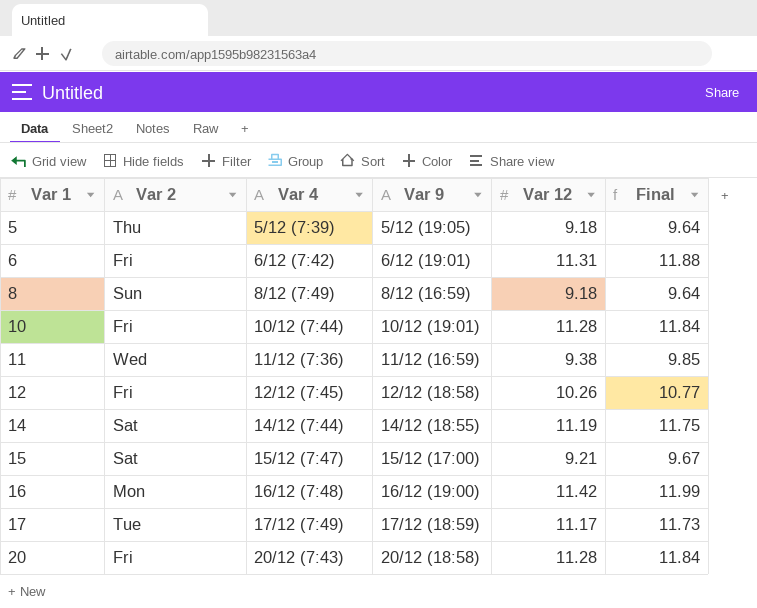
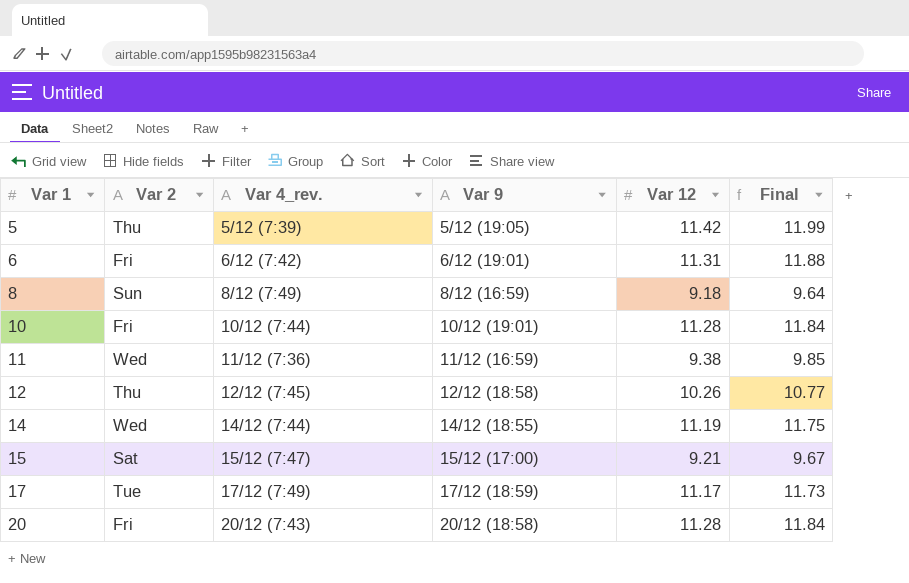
column name: Var 4 -> Var 4_rev.
row 16: Mon | 16/12 (7:48) | 16/12 (19:00) | 11.42 | 11.99 -> none
5 | Var 12: 9.18 -> 11.42
5 | Final: 9.64 -> 11.99
12 | Var 2: Fri -> Thu
14 | Var 2: Sat -> Wed

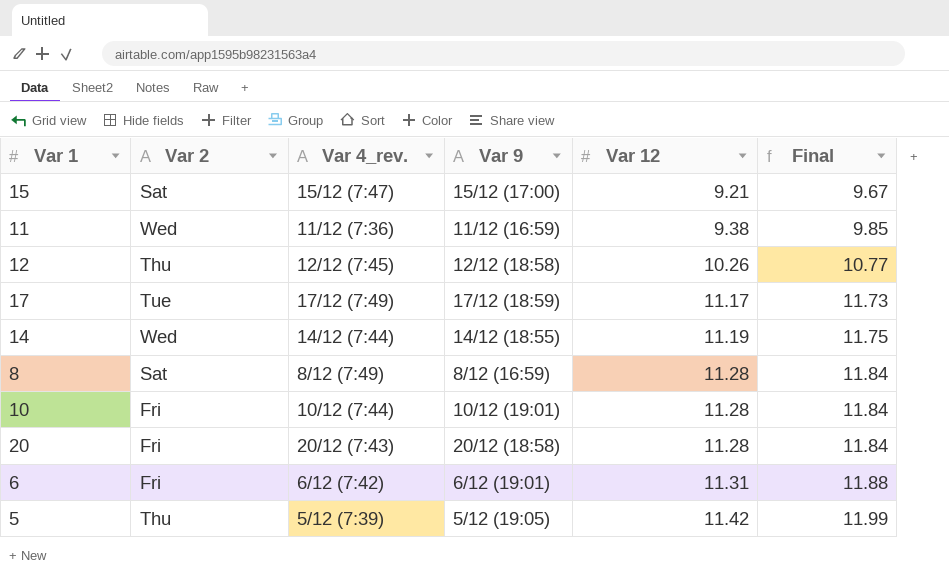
row order: Var 1 ascending -> Var 12 ascending
8 | Var 2: Sun -> Sat
8 | Var 12: 9.18 -> 11.28
8 | Final: 9.64 -> 11.84

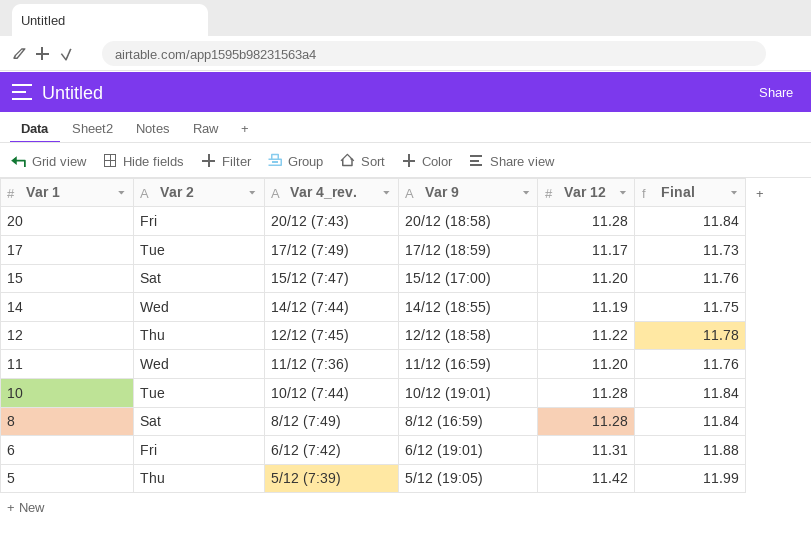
row order: Var 12 ascending -> Var 1 descending
15 | Var 12: 9.21 -> 11.20
15 | Final: 9.67 -> 11.76
12 | Var 12: 10.26 -> 11.22
12 | Final: 10.77 -> 11.78
11 | Var 12: 9.38 -> 11.20
11 | Final: 9.85 -> 11.76
10 | Var 2: Fri -> Tue

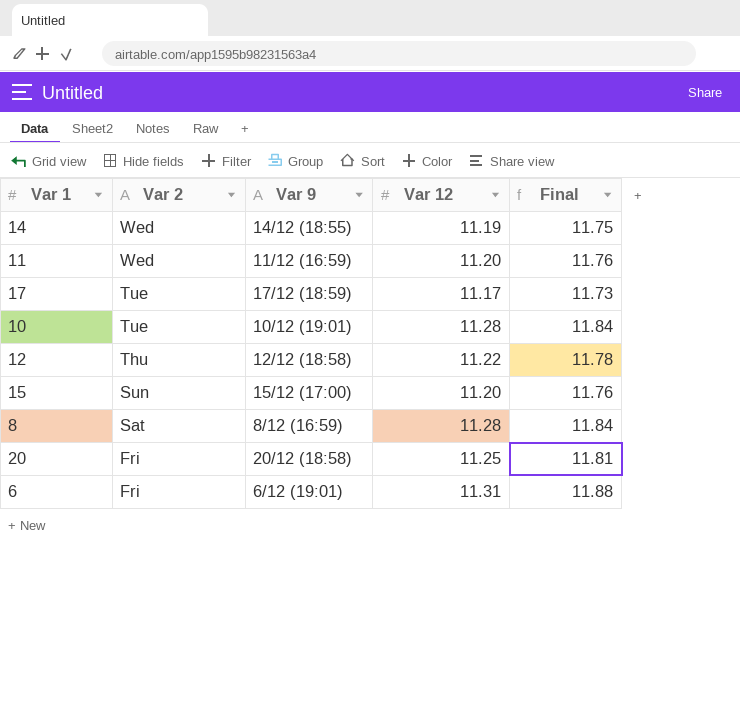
row order: Var 1 descending -> Var 2 descending
column Var 4_rev. | position: 3 -> none
row 5: Thu | 5/12 (7:39) | 5/12 (19:05) | 11.42 | 11.99 -> none
15 | Var 2: Sat -> Sun
20 | Var 12: 11.28 -> 11.25
20 | Final: 11.84 -> 11.81

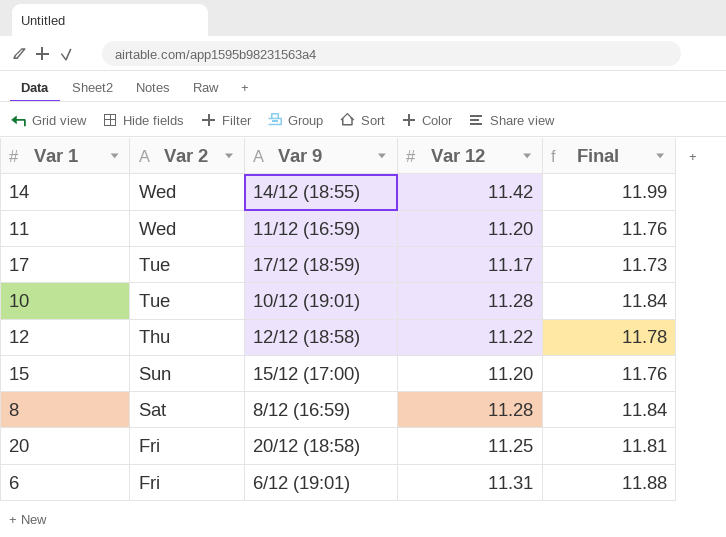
14 | Var 12: 11.19 -> 11.42
14 | Final: 11.75 -> 11.99

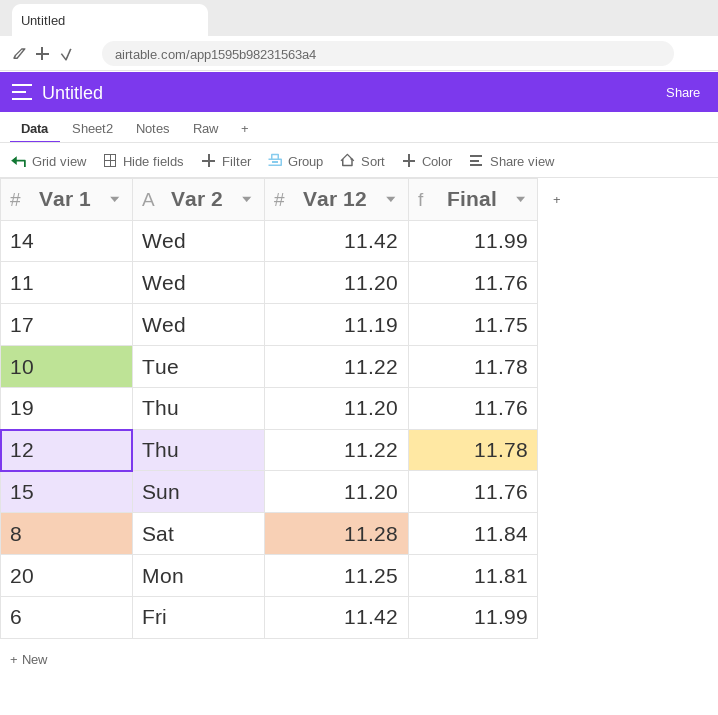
column Var 9 | position: 3 -> none
17 | Var 2: Tue -> Wed
17 | Var 12: 11.17 -> 11.19
17 | Final: 11.73 -> 11.75
10 | Var 12: 11.28 -> 11.22
10 | Final: 11.84 -> 11.78
row 19: none -> Thu | 11.20 | 11.76
20 | Var 2: Fri -> Mon
6 | Var 12: 11.31 -> 11.42
6 | Final: 11.88 -> 11.99

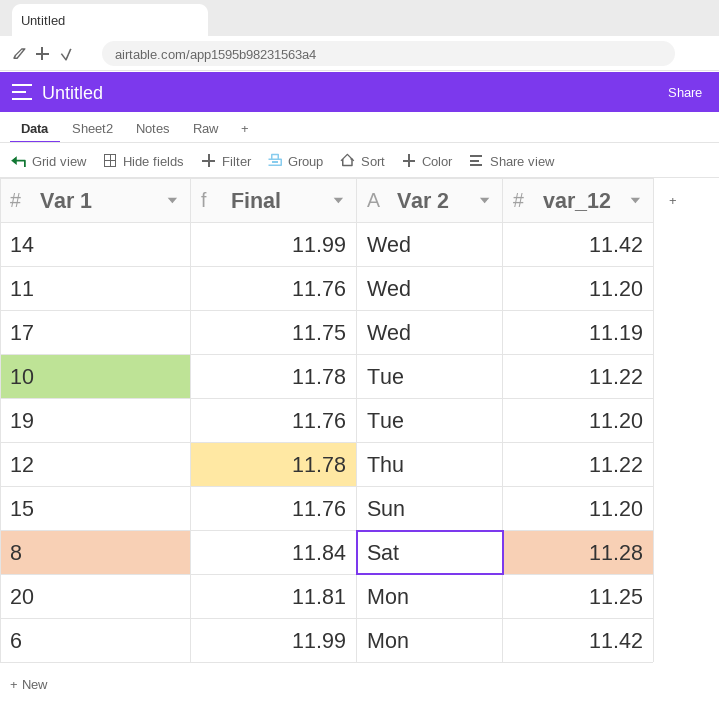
column Final | position: 4 -> 2
column name: Var 12 -> var_12
19 | Var 2: Thu -> Tue
6 | Var 2: Fri -> Mon

